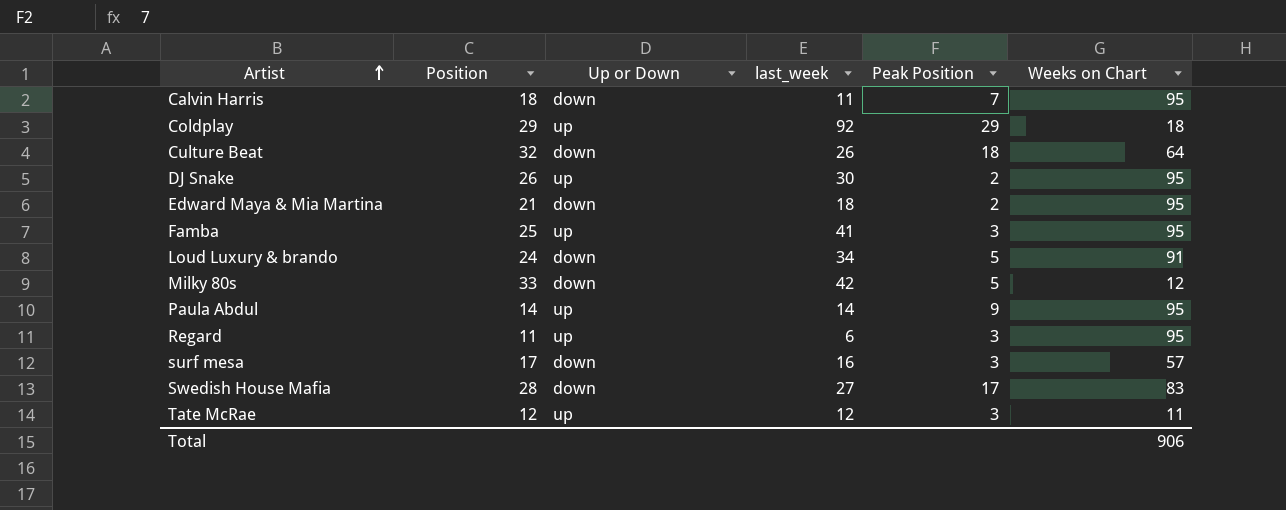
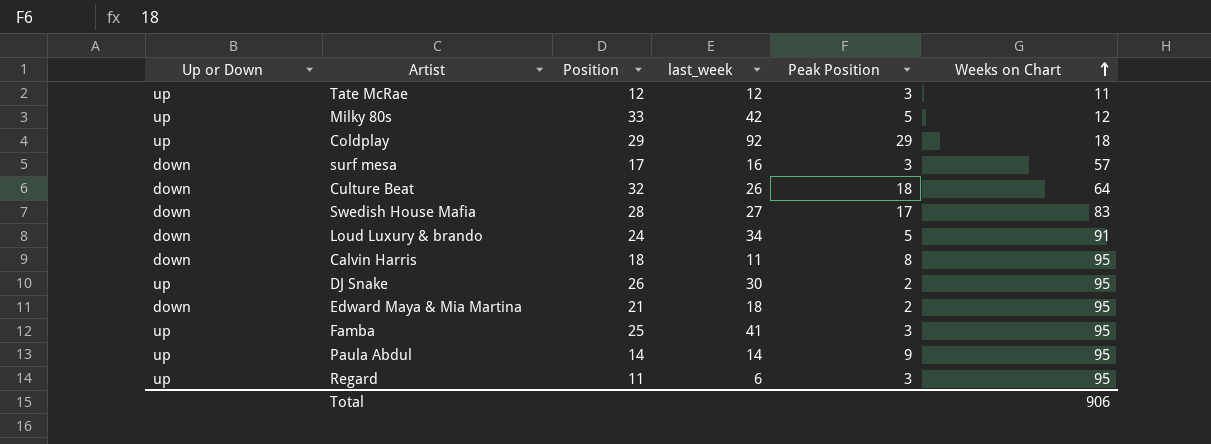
row order: Artist ascending -> Weeks on Chart ascending
column Up or Down | position: 3 -> 1
Milky 80s | Up or Down: down -> up
Calvin Harris | Peak Position: 7 -> 8

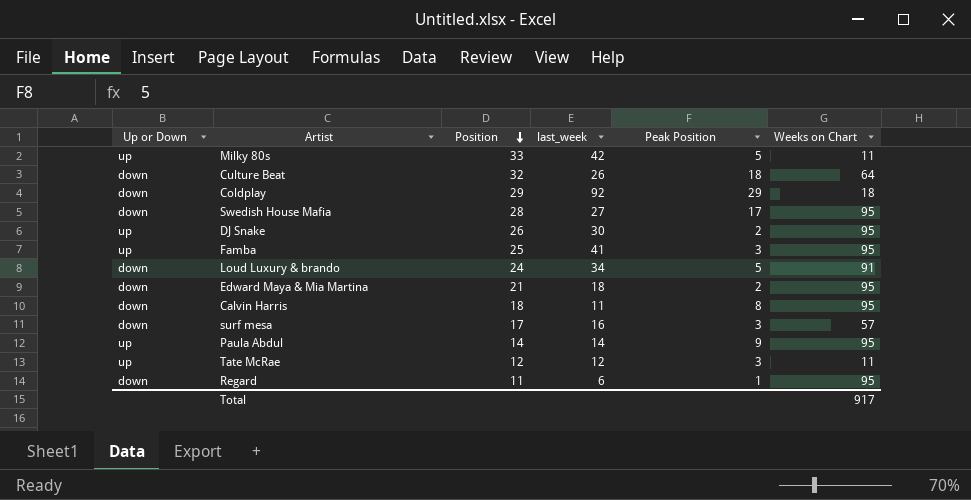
row order: Weeks on Chart ascending -> Position descending
Milky 80s | Weeks on Chart: 12 -> 11
Coldplay | Up or Down: up -> down
Swedish House Mafia | Weeks on Chart: 83 -> 95
Regard | Up or Down: up -> down
Regard | Peak Position: 3 -> 1
Total | Weeks on Chart: 906 -> 917

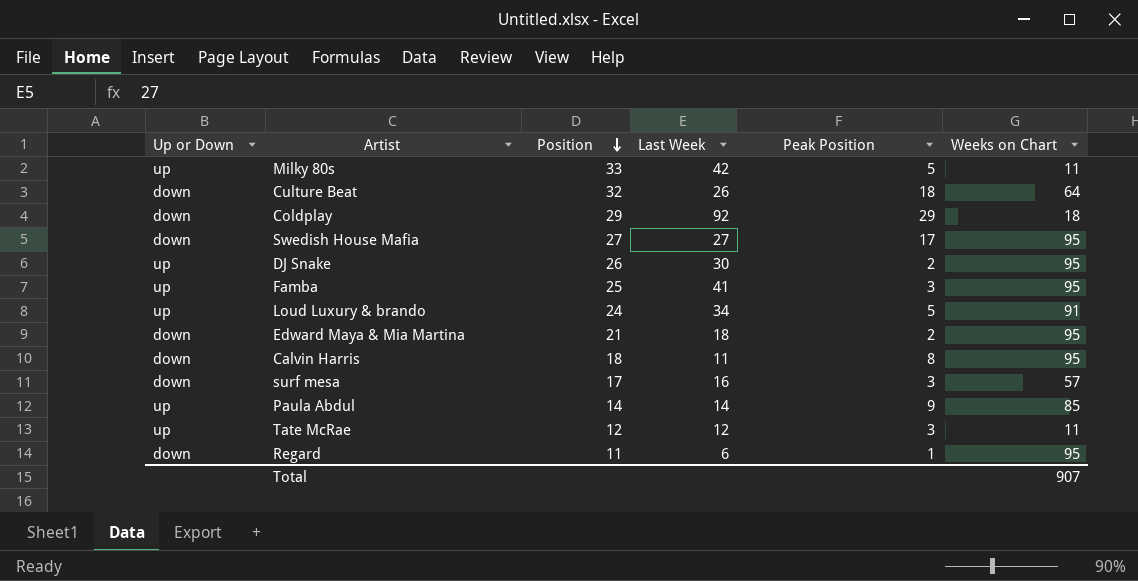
column name: last_week -> Last Week
Swedish House Mafia | Position: 28 -> 27
Loud Luxury & brando | Up or Down: down -> up
Paula Abdul | Weeks on Chart: 95 -> 85
Total | Weeks on Chart: 917 -> 907

